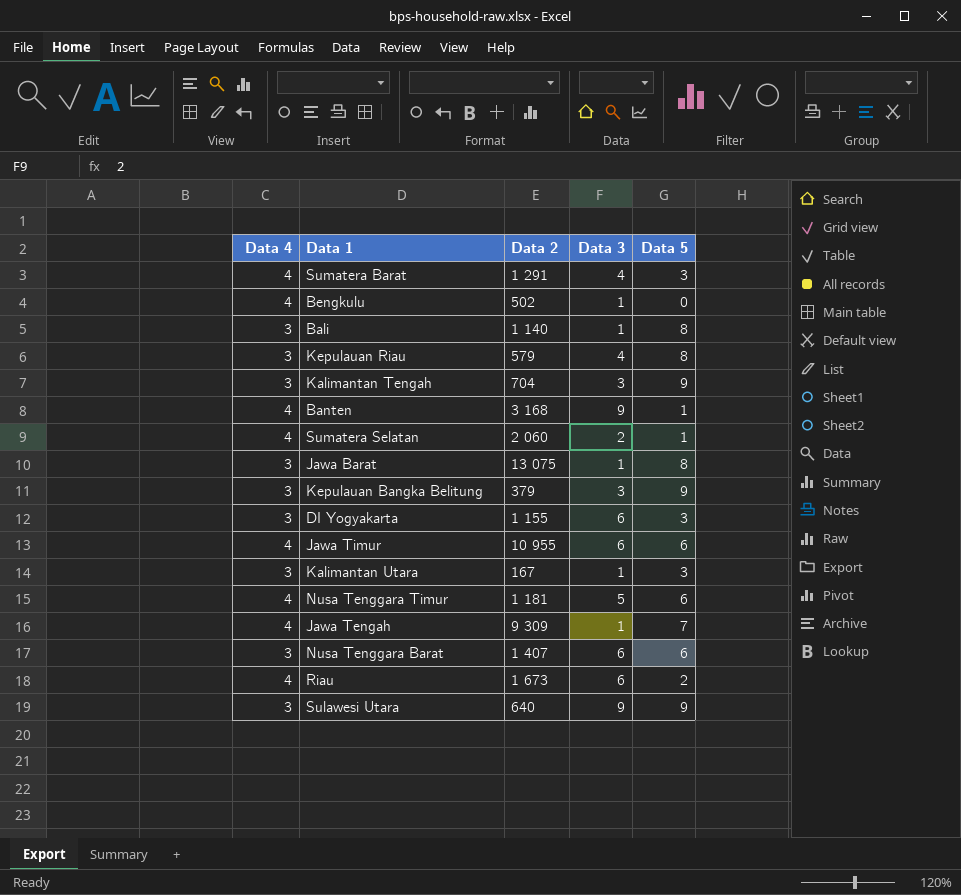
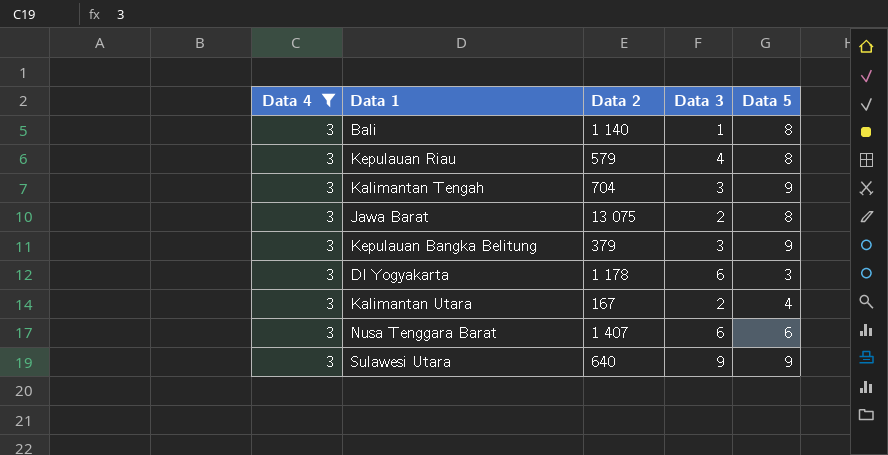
filter: none -> Data 4 = 3
Jawa Barat | Data 3: 1 -> 2
DI Yogyakarta | Data 2: 1 155 -> 1 178
Kalimantan Utara | Data 3: 1 -> 2
Kalimantan Utara | Data 5: 3 -> 4

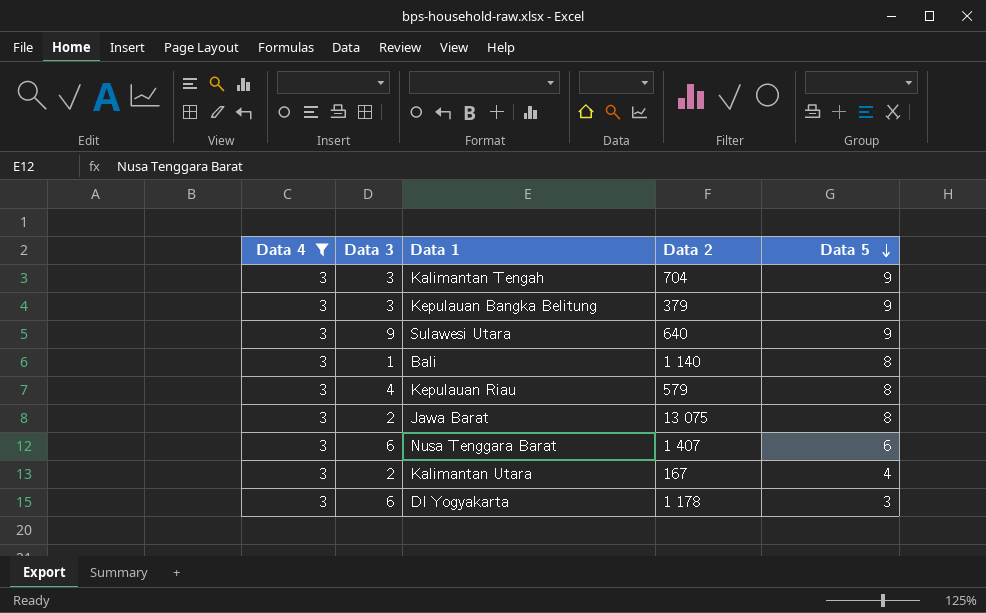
row order: none -> Data 5 descending
column Data 3 | position: 4 -> 2

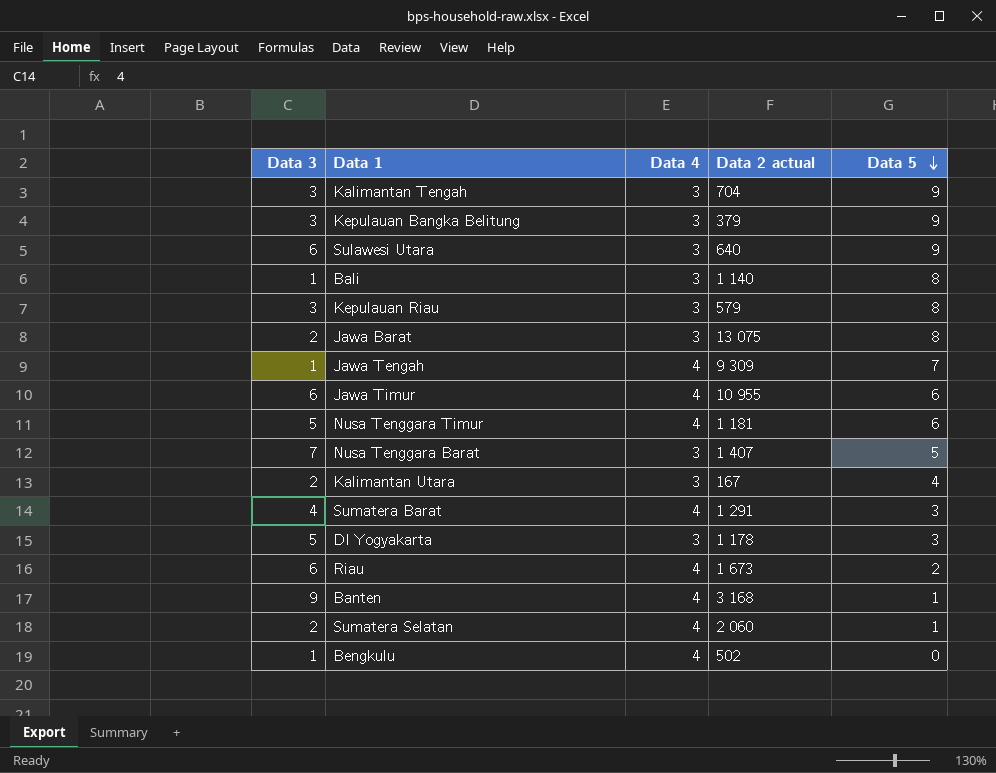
filter: Data 4 = 3 -> none
column Data 4 | position: 1 -> 3
column name: Data 2 -> Data 2 actual
Sulawesi Utara | Data 3: 9 -> 6
Kepulauan Riau | Data 3: 4 -> 3
Nusa Tenggara Barat | Data 3: 6 -> 7
Nusa Tenggara Barat | Data 5: 6 -> 5
DI Yogyakarta | Data 3: 6 -> 5

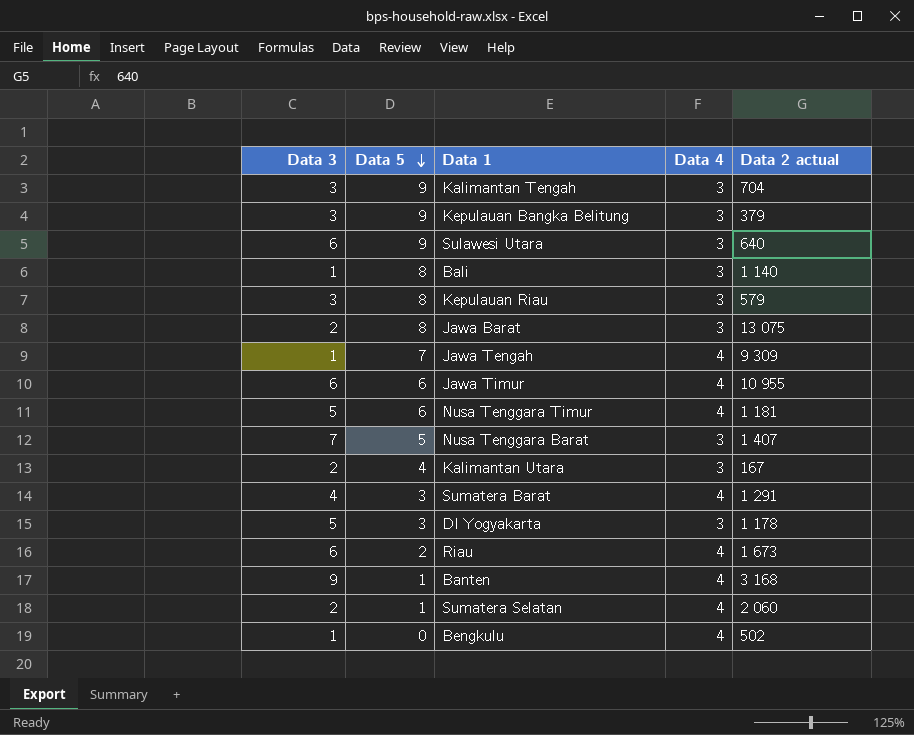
column Data 5 | position: 5 -> 2

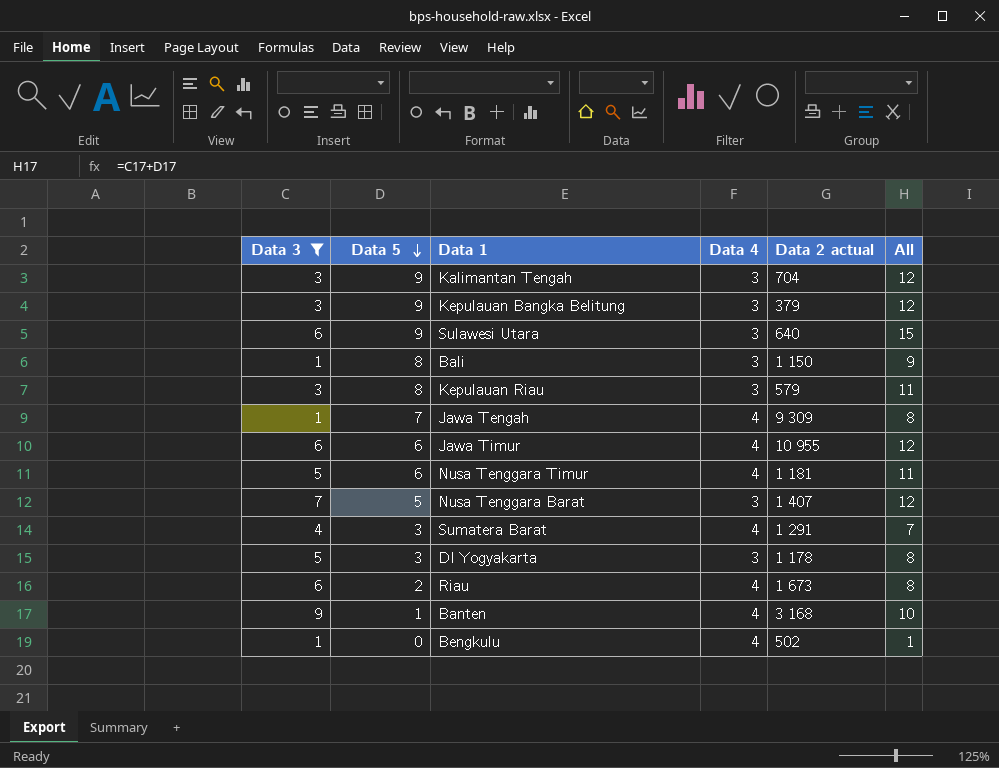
filter: none -> Data 3 != 2
column All | formula: none -> [Data 3] + [Data 5]
Bali | Data 2 actual: 1 140 -> 1 150

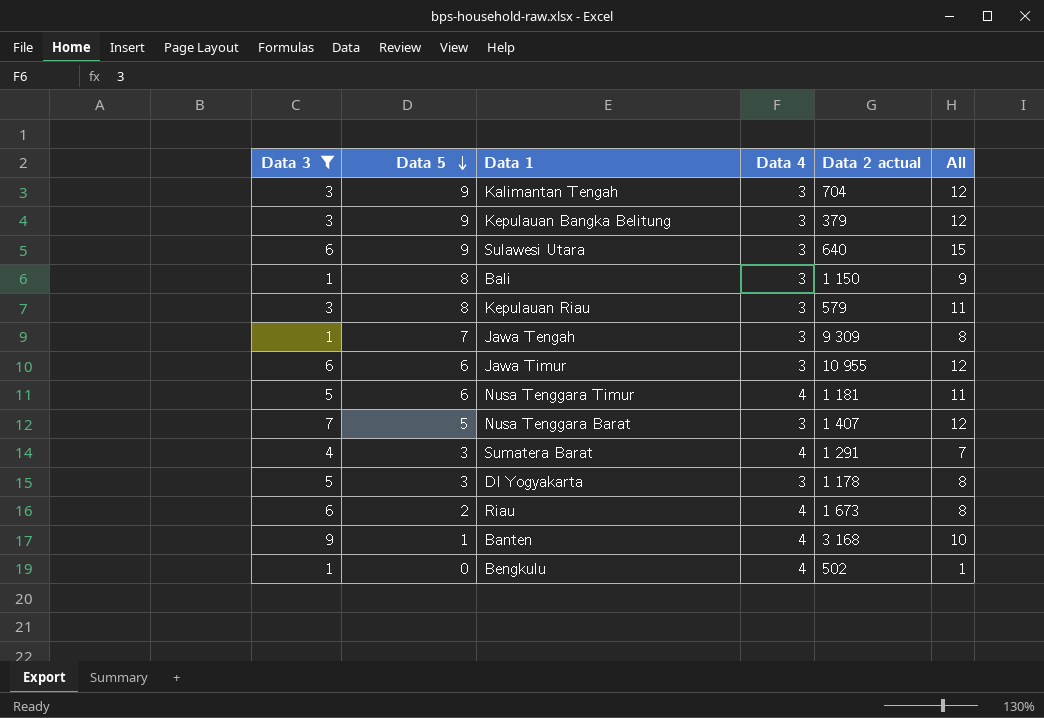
Jawa Tengah | Data 4: 4 -> 3
Jawa Timur | Data 4: 4 -> 3

